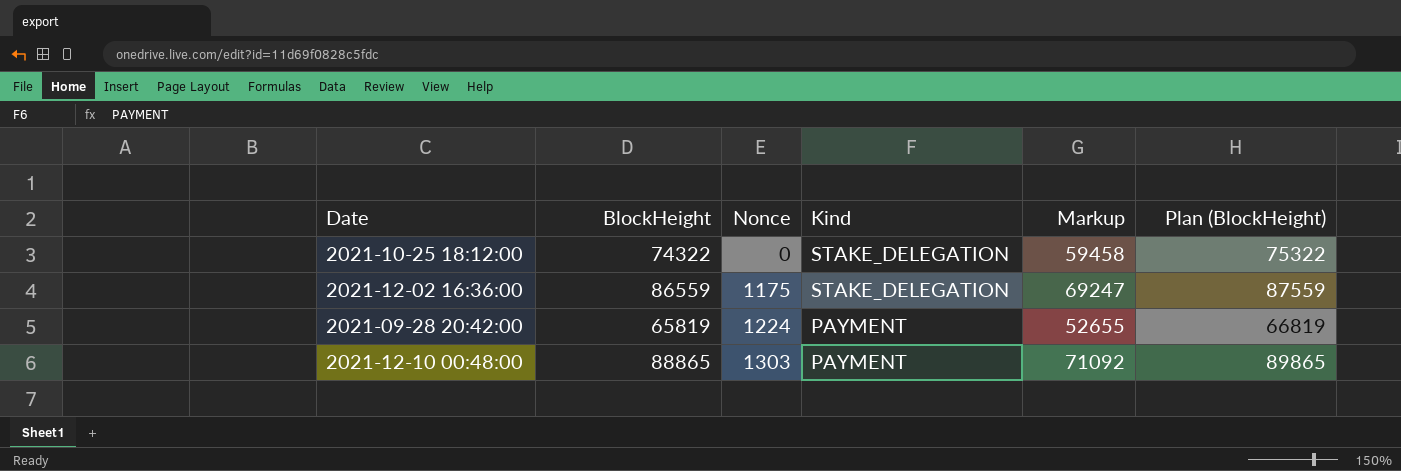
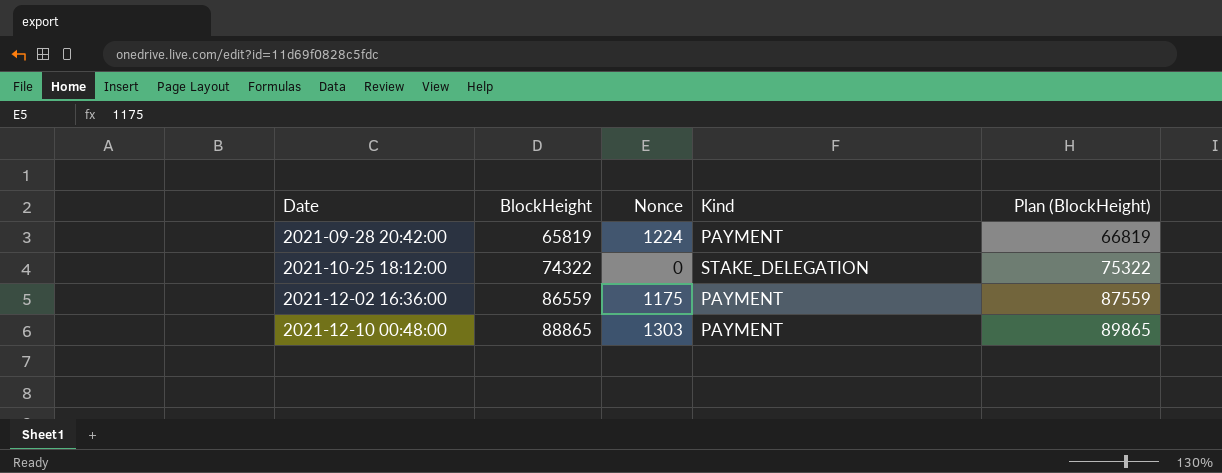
row order: Nonce ascending -> Date ascending
column Markup | formula: [BlockHeight] * 0.8 -> none
2021-12-02 16:36:00 | Kind: STAKE_DELEGATION -> PAYMENT

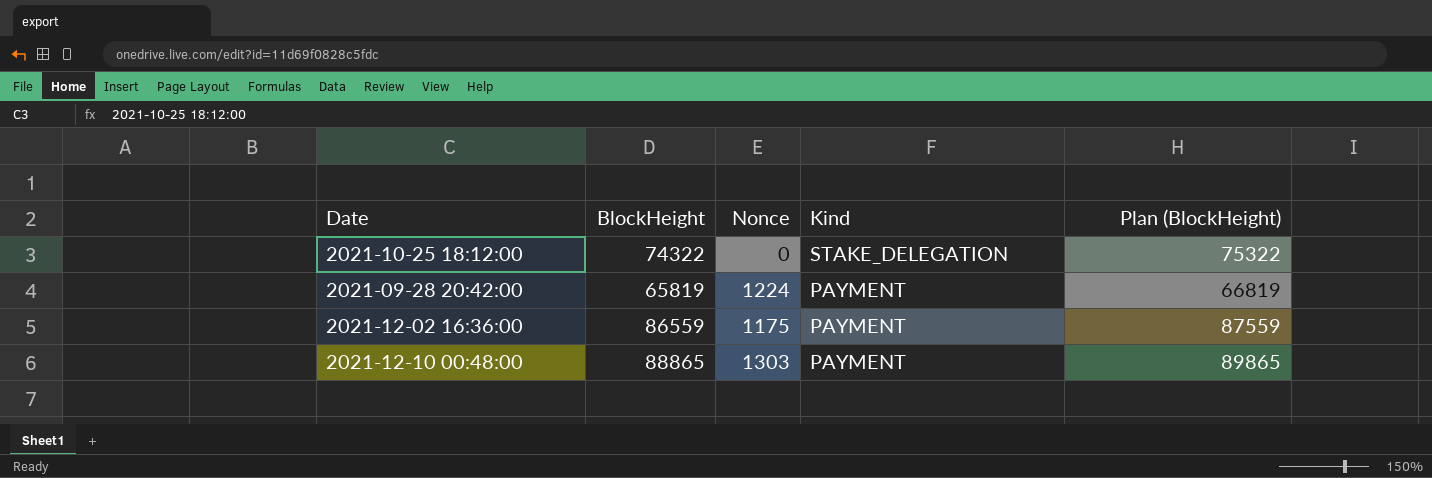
row order: Date ascending -> Kind descending

